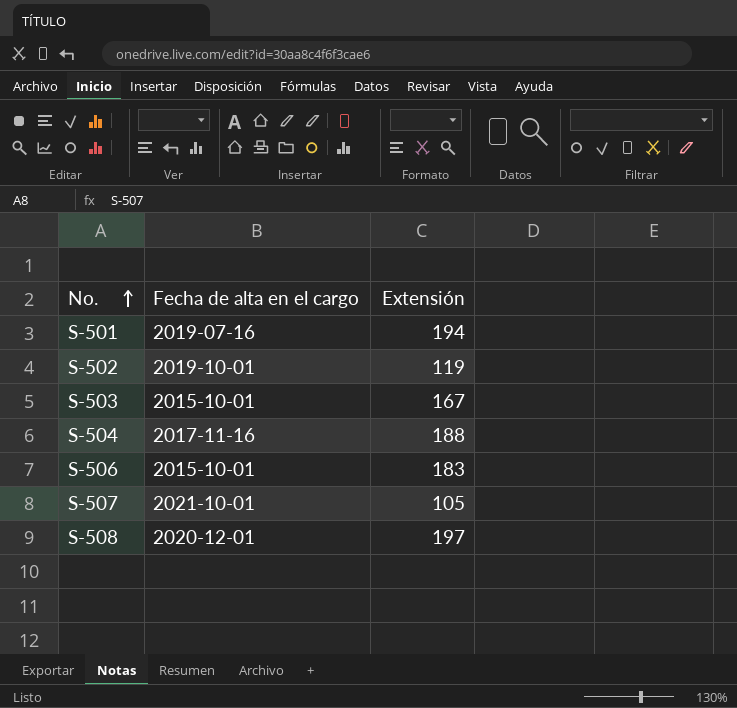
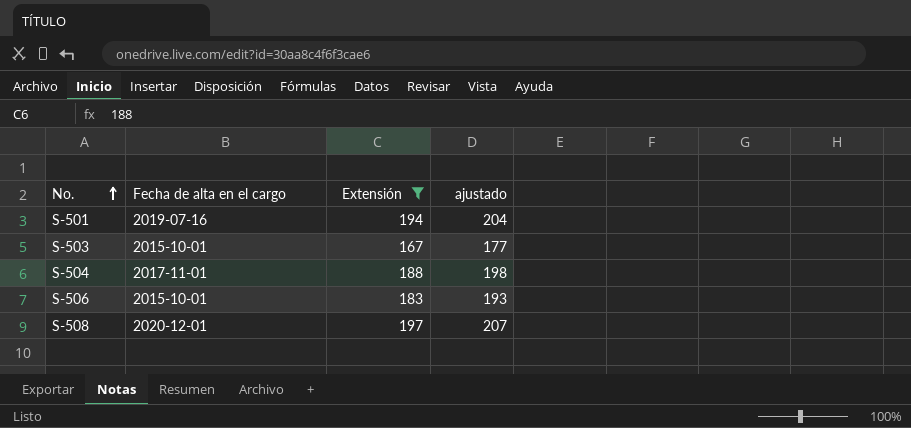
filter: none -> Extensión >= 167
column ajustado | formula: none -> [Extensión] + 10
S-504 | Fecha de alta en el cargo: 2017-11-16 -> 2017-11-01

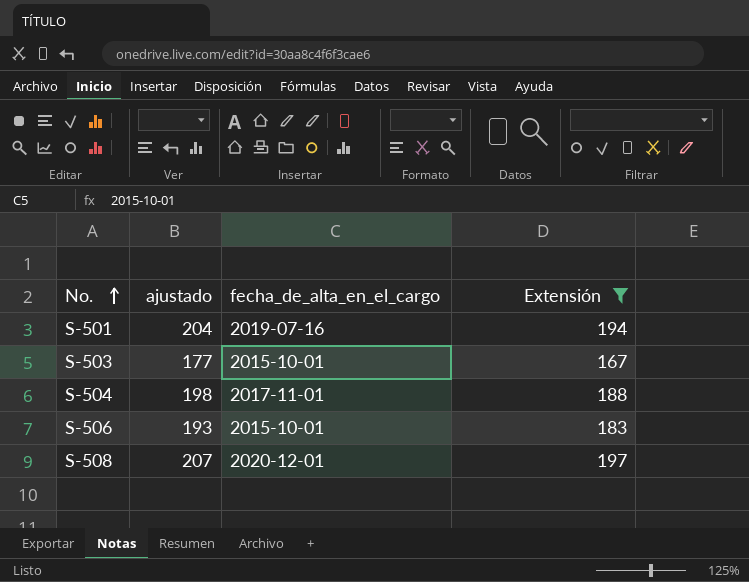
column ajustado | position: 4 -> 2
column name: Fecha de alta en el cargo -> fecha_de_alta_en_el_cargo

